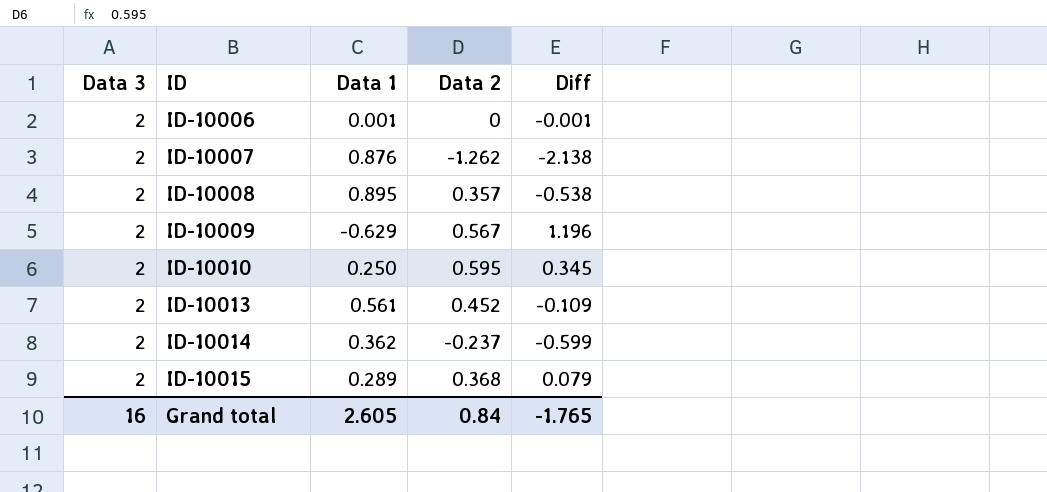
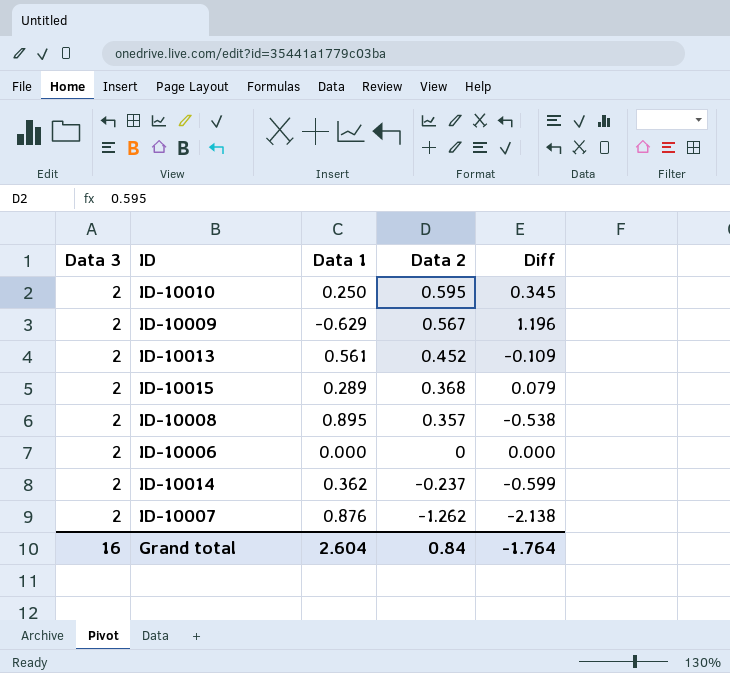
row order: ID ascending -> Data 2 descending
ID-10006 | Data 1: 0.001 -> 0.000
ID-10006 | Diff: -0.001 -> 0.000
Grand total | Data 1: 2.605 -> 2.604
Grand total | Diff: -1.765 -> -1.764

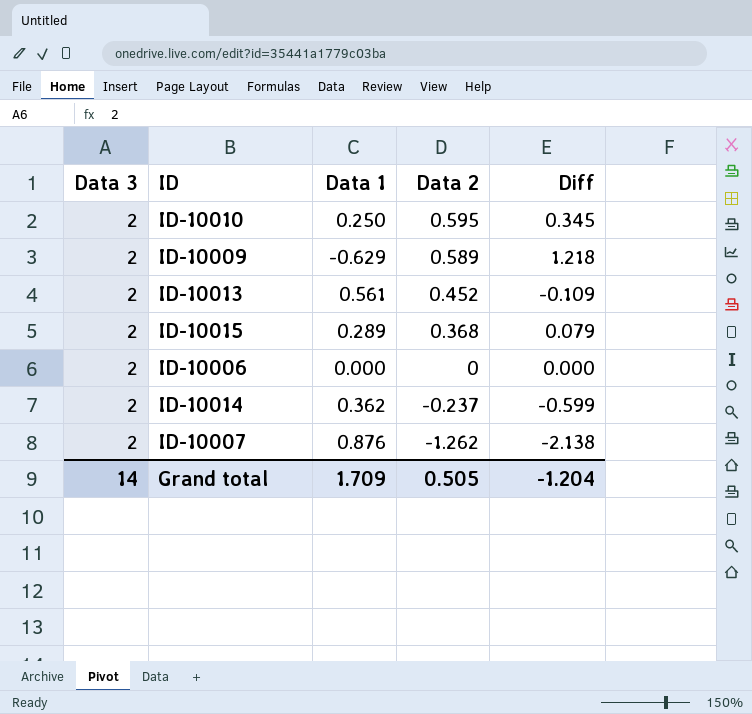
row ID-10008: 2 | 0.895 | 0.357 | -0.538 -> none
ID-10009 | Data 2: 0.567 -> 0.589
ID-10009 | Diff: 1.196 -> 1.218
Grand total | Data 3: 16 -> 14
Grand total | Data 1: 2.604 -> 1.709
Grand total | Data 2: 0.84 -> 0.505
Grand total | Diff: -1.764 -> -1.204

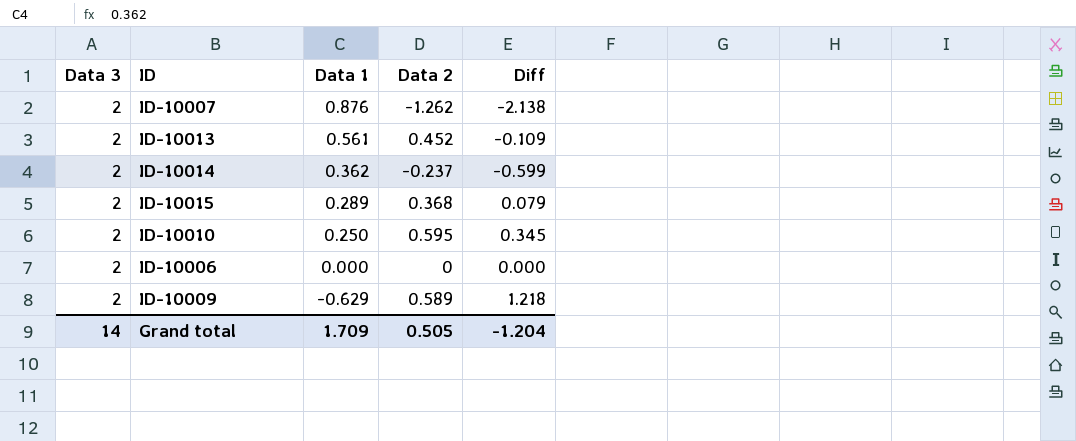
row order: Data 2 descending -> Data 1 descending

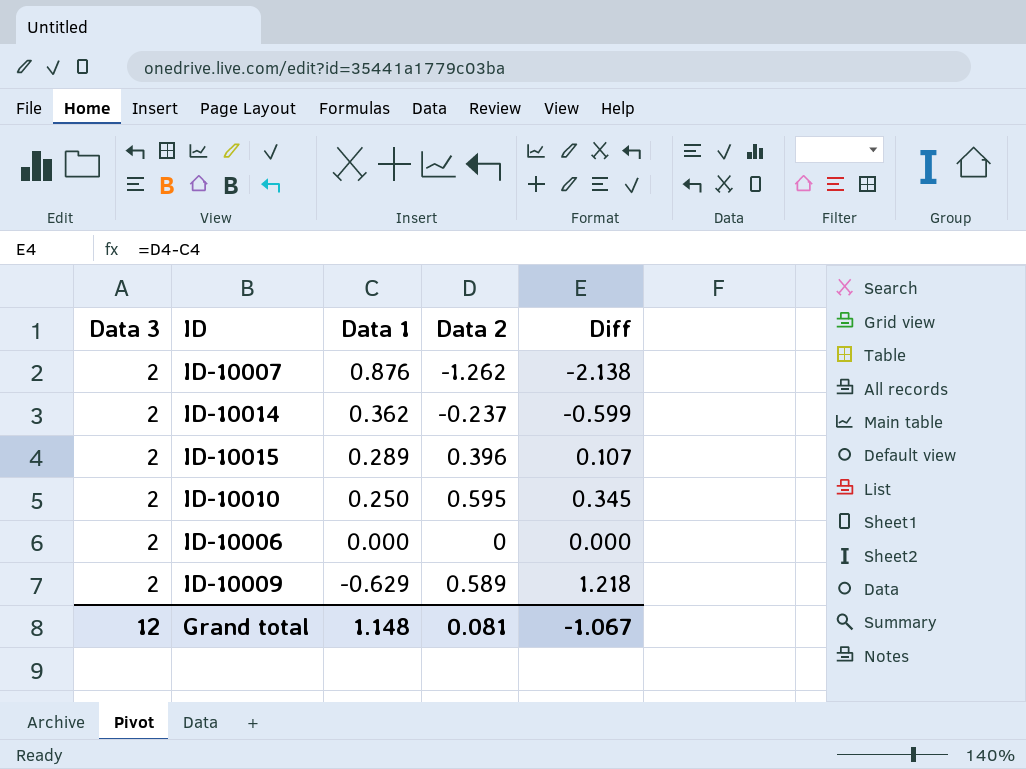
row ID-10013: 2 | 0.561 | 0.452 | -0.109 -> none
ID-10015 | Data 2: 0.368 -> 0.396
ID-10015 | Diff: 0.079 -> 0.107
Grand total | Data 3: 14 -> 12
Grand total | Data 1: 1.709 -> 1.148
Grand total | Data 2: 0.505 -> 0.081
Grand total | Diff: -1.204 -> -1.067

